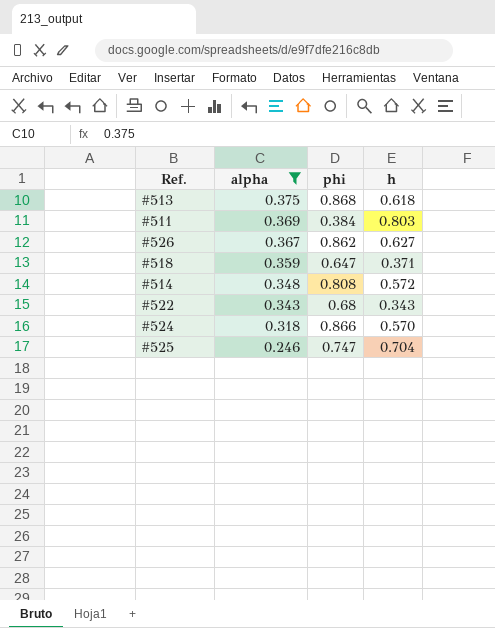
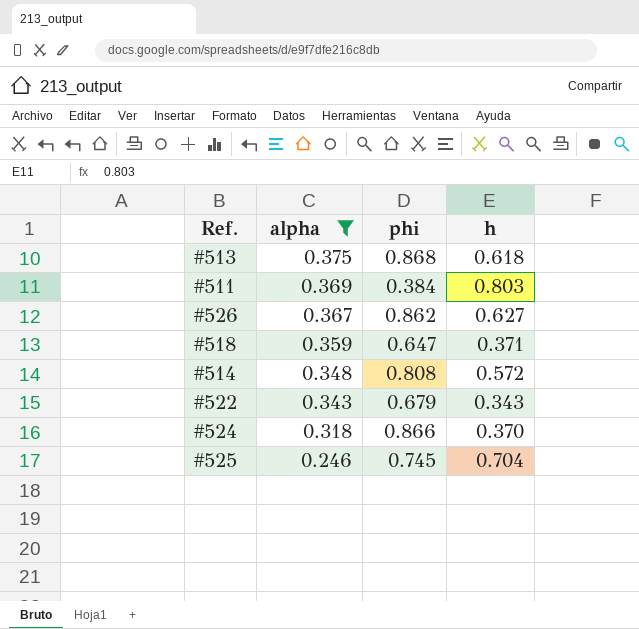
#522 | phi: 0.68 -> 0.679
#524 | h: 0.570 -> 0.370
#525 | phi: 0.747 -> 0.745

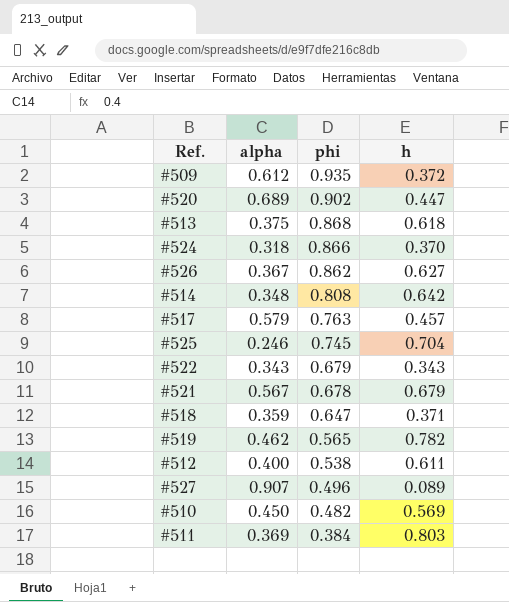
filter: alpha <= 0.375 -> none
row order: alpha descending -> phi descending
#514 | h: 0.572 -> 0.642

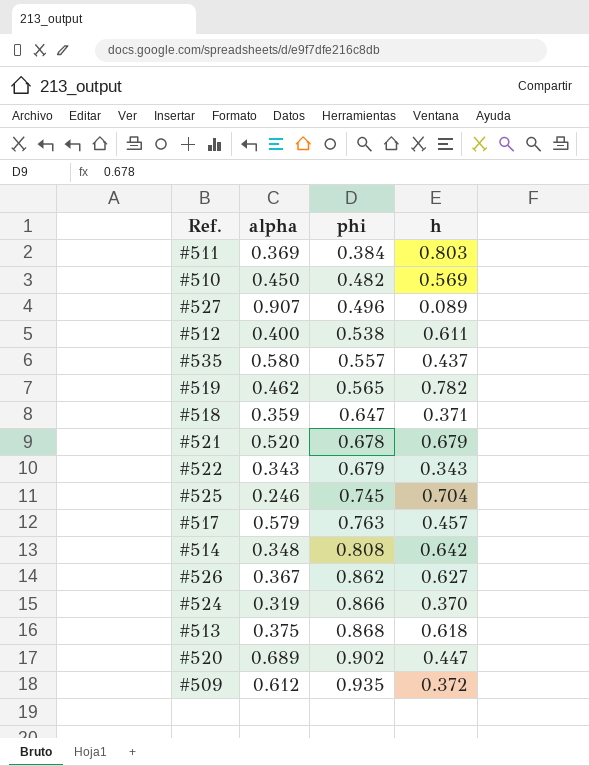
row order: phi descending -> phi ascending
row #535: none -> 0.580 | 0.557 | 0.437
#521 | alpha: 0.567 -> 0.520
#524 | alpha: 0.318 -> 0.319

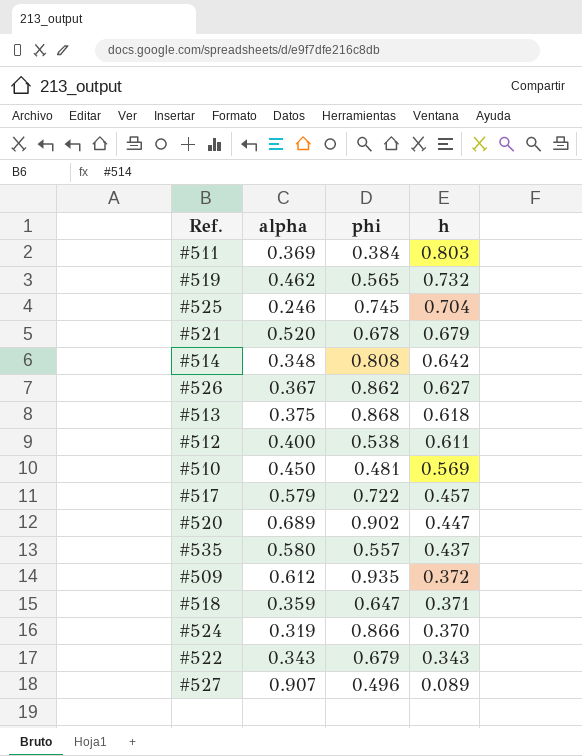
row order: phi ascending -> h descending
#519 | h: 0.782 -> 0.732
#510 | phi: 0.482 -> 0.481
#517 | phi: 0.763 -> 0.722

